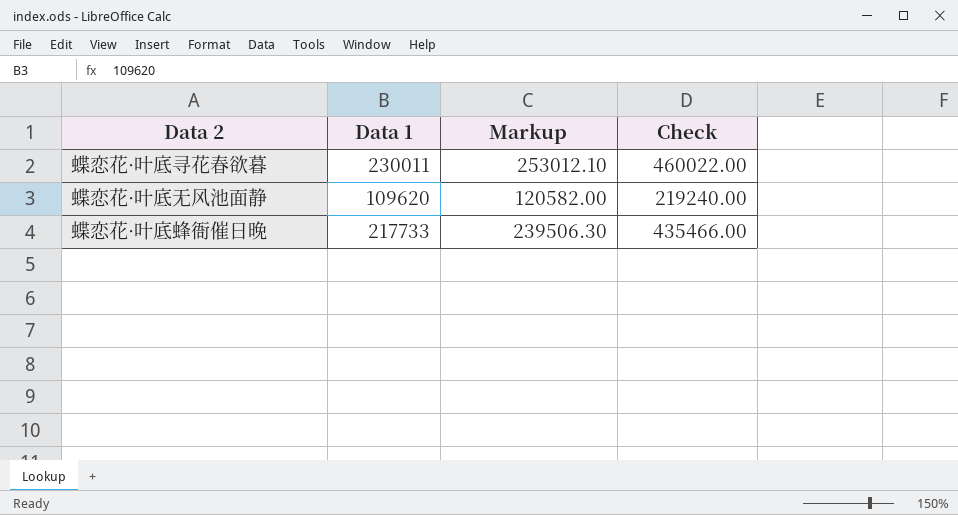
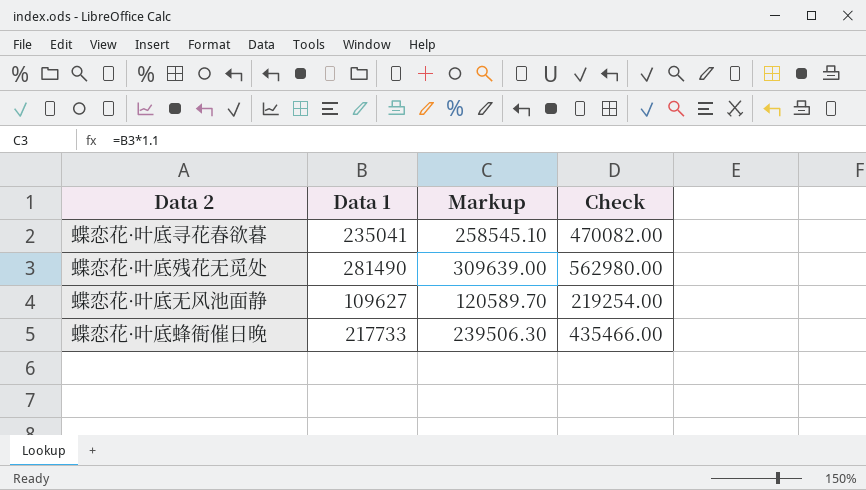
蝶恋花·叶底寻花春欲暮 | Data 1: 230011 -> 235041
蝶恋花·叶底寻花春欲暮 | Markup: 253012.10 -> 258545.10
蝶恋花·叶底寻花春欲暮 | Check: 460022.00 -> 470082.00
row 蝶恋花·叶底残花无觅处: none -> 281490 | 309639.00 | 562980.00
蝶恋花·叶底无风池面静 | Data 1: 109620 -> 109627
蝶恋花·叶底无风池面静 | Markup: 120582.00 -> 120589.70
蝶恋花·叶底无风池面静 | Check: 219240.00 -> 219254.00

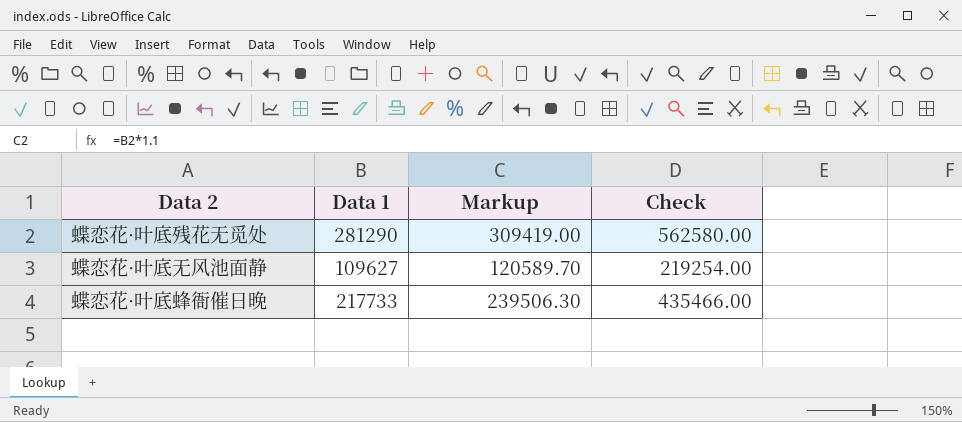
row 蝶恋花·叶底寻花春欲暮: 235041 | 258545.10 | 470082.00 -> none
蝶恋花·叶底残花无觅处 | Data 1: 281490 -> 281290
蝶恋花·叶底残花无觅处 | Markup: 309639.00 -> 309419.00
蝶恋花·叶底残花无觅处 | Check: 562980.00 -> 562580.00

